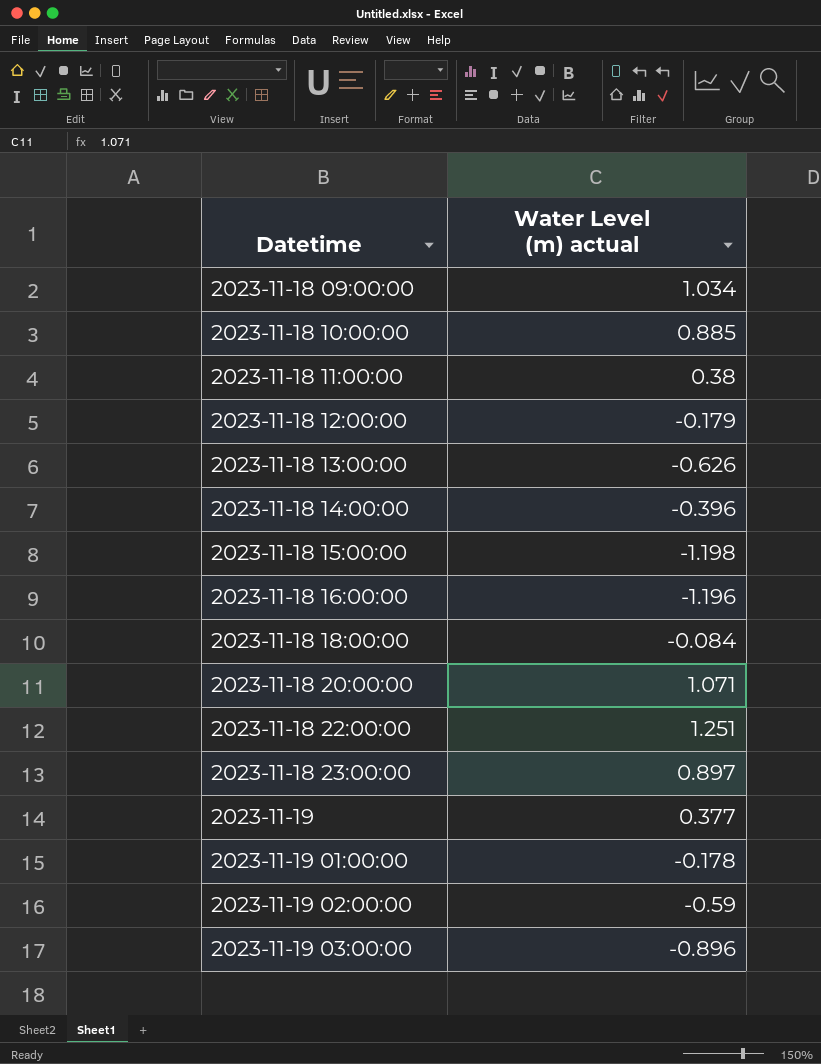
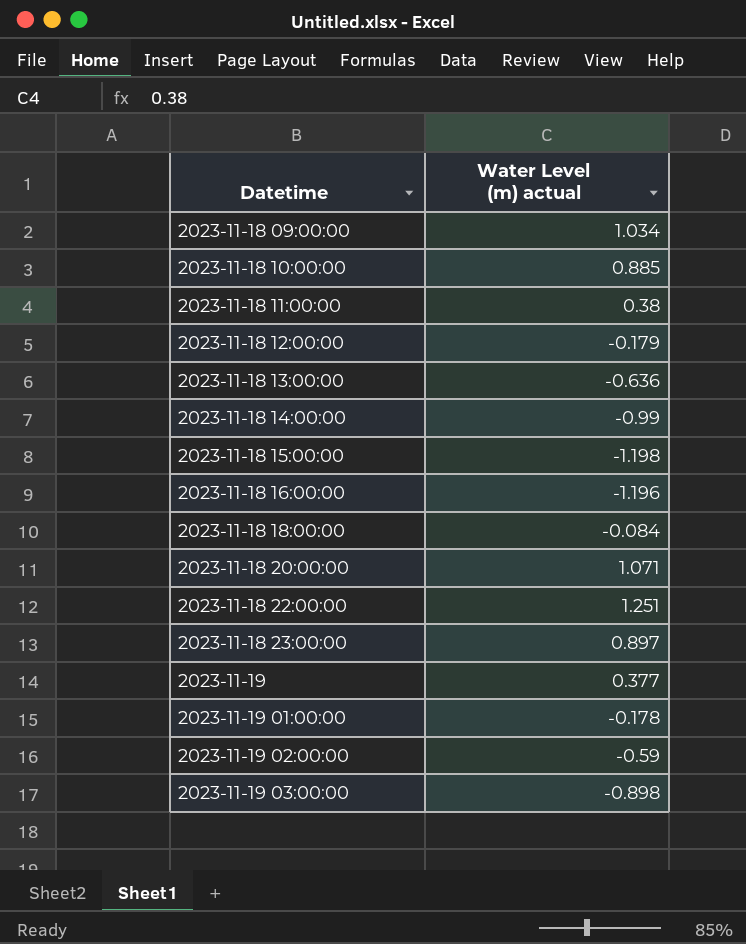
2023-11-18 13:00:00 | Water Level (m) actual: -0.626 -> -0.636
2023-11-18 14:00:00 | Water Level (m) actual: -0.396 -> -0.99
2023-11-19 03:00:00 | Water Level (m) actual: -0.896 -> -0.898

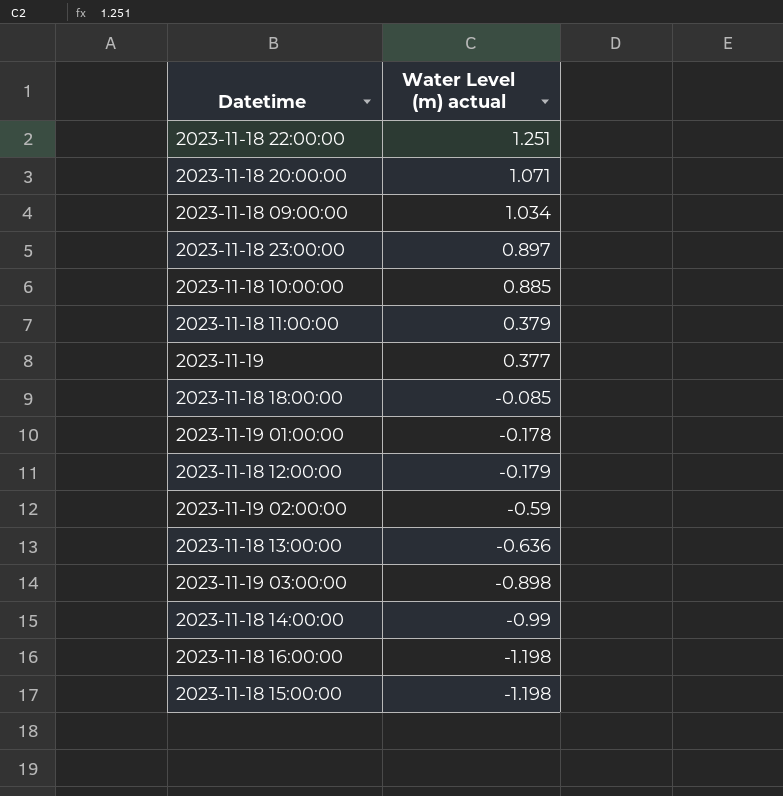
row order: Datetime ascending -> Water Level (m) actual descending
2023-11-18 11:00:00 | Water Level (m) actual: 0.38 -> 0.379
2023-11-18 18:00:00 | Water Level (m) actual: -0.084 -> -0.085
2023-11-18 16:00:00 | Water Level (m) actual: -1.196 -> -1.198

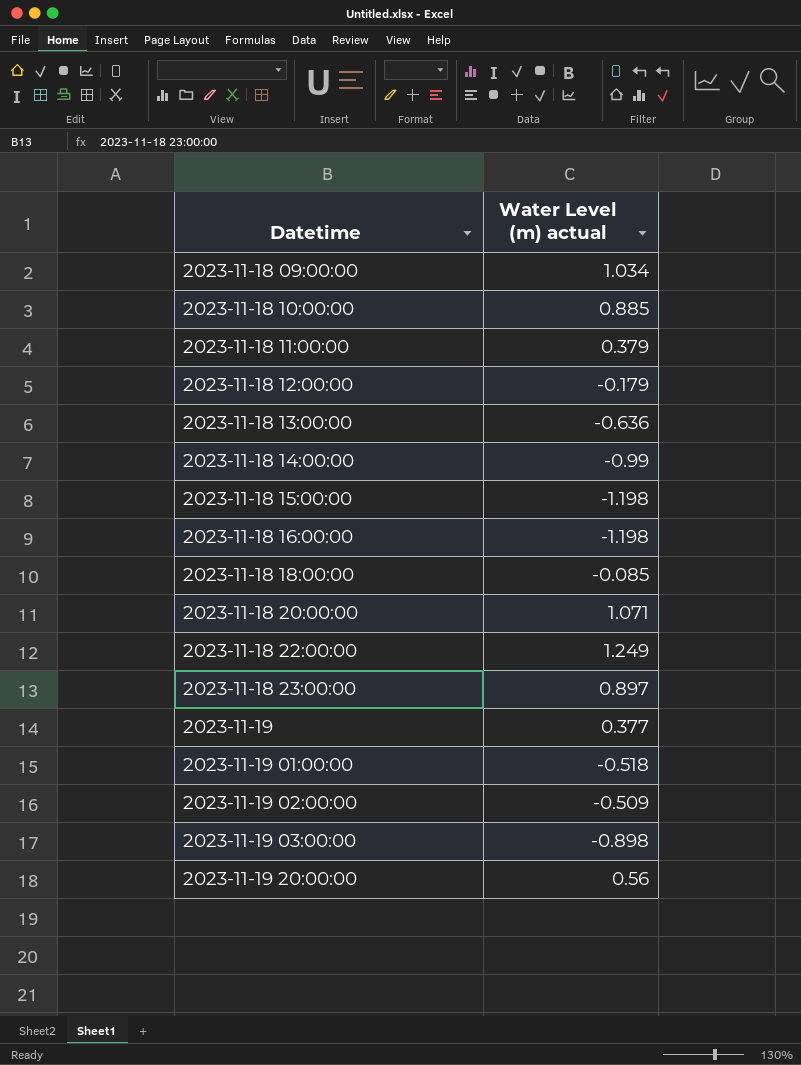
row order: Water Level (m) actual descending -> Datetime ascending
2023-11-18 22:00:00 | Water Level (m) actual: 1.251 -> 1.249
2023-11-19 01:00:00 | Water Level (m) actual: -0.178 -> -0.518
2023-11-19 02:00:00 | Water Level (m) actual: -0.59 -> -0.509
row 2023-11-19 20:00:00: none -> 0.56

